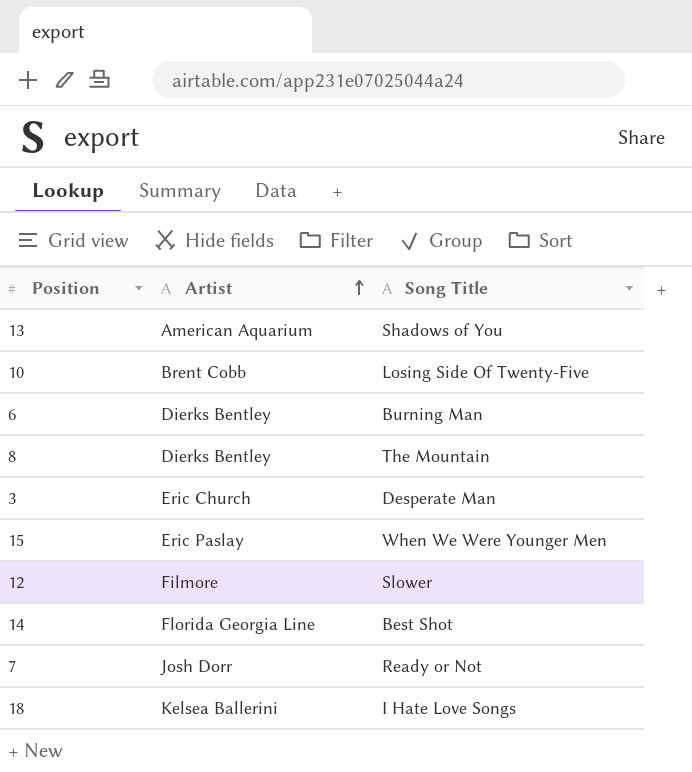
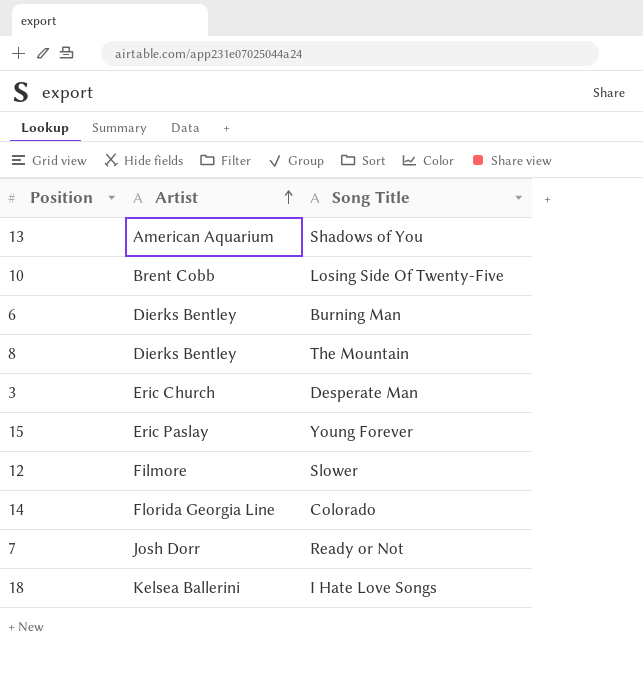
15 | Song Title: When We Were Younger Men -> Young Forever
14 | Song Title: Best Shot -> Colorado

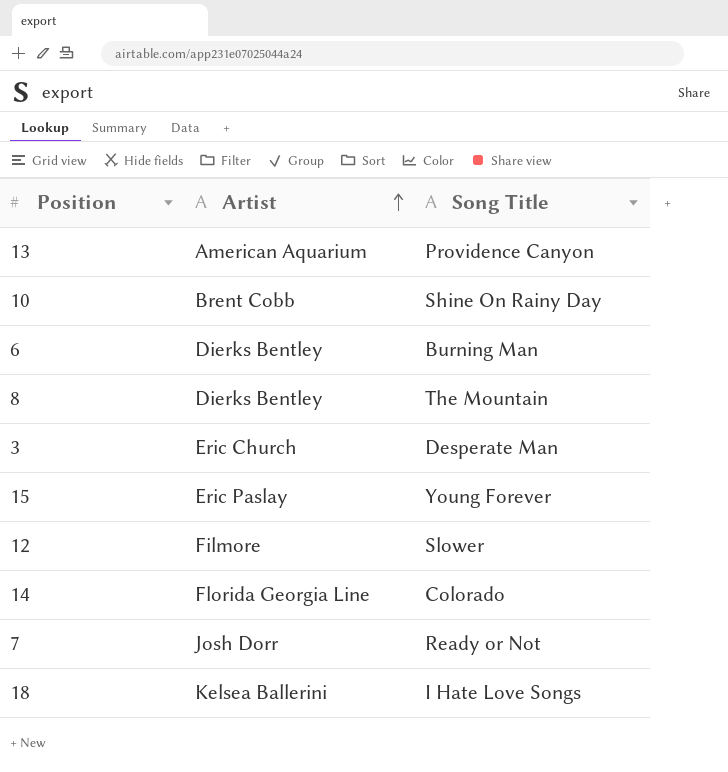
13 | Song Title: Shadows of You -> Providence Canyon
10 | Song Title: Losing Side Of Twenty-Five -> Shine On Rainy Day

